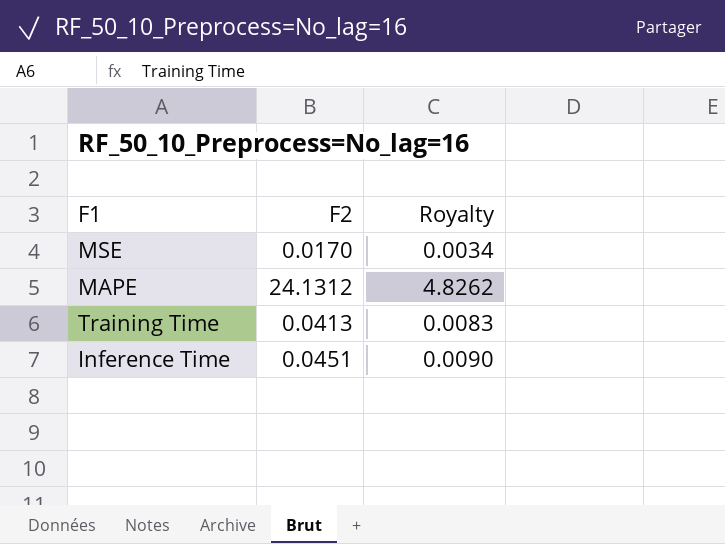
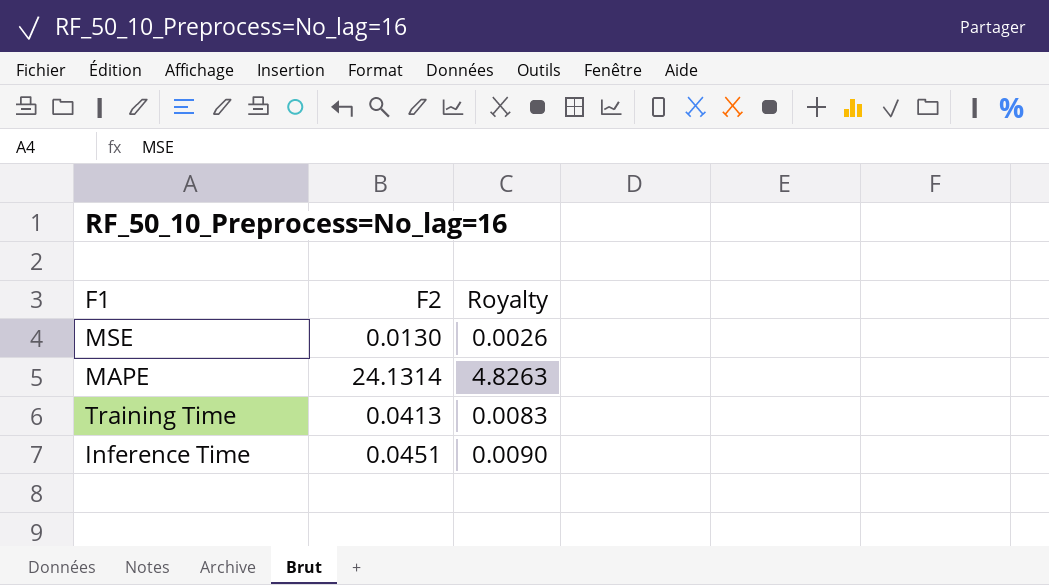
MSE | F2: 0.0170 -> 0.0130
MSE | Royalty: 0.0034 -> 0.0026
MAPE | F2: 24.1312 -> 24.1314
MAPE | Royalty: 4.8262 -> 4.8263

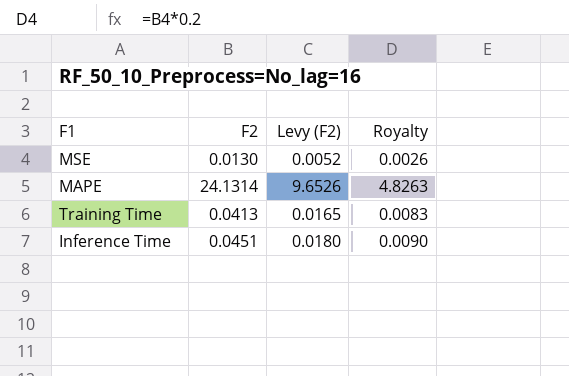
column Levy (F2) | formula: none -> [F2] * 0.4

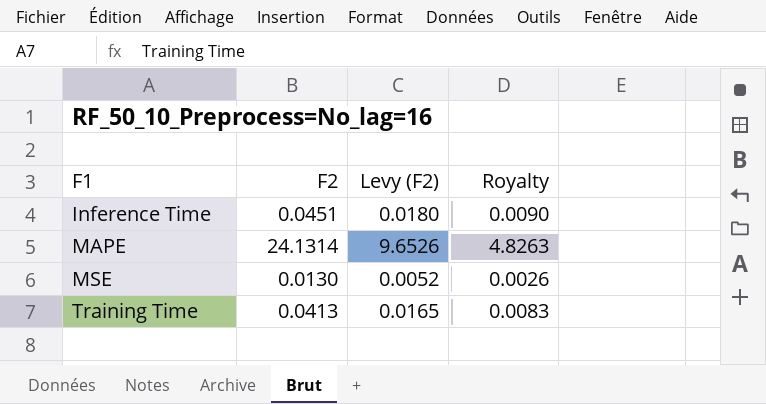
row order: none -> F1 ascending

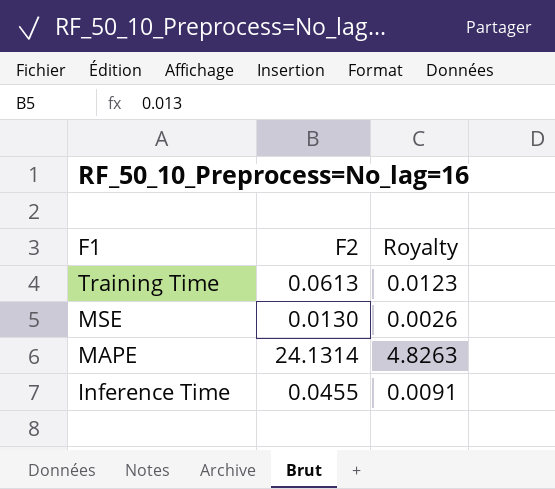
row order: F1 ascending -> F1 descending
column Levy (F2) | formula: [F2] * 0.4 -> none
Training Time | F2: 0.0413 -> 0.0613
Training Time | Royalty: 0.0083 -> 0.0123
Inference Time | F2: 0.0451 -> 0.0455
Inference Time | Royalty: 0.0090 -> 0.0091

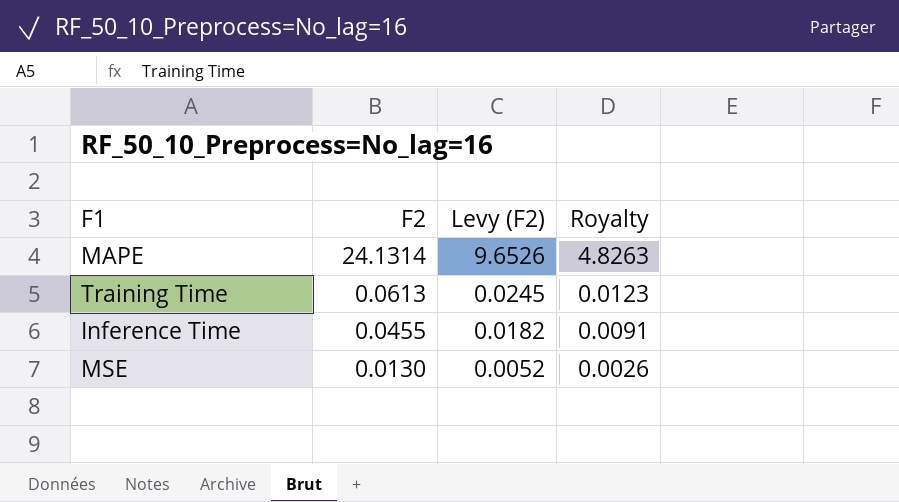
row order: F1 descending -> F2 descending
column Levy (F2) | formula: none -> [F2] * 0.4

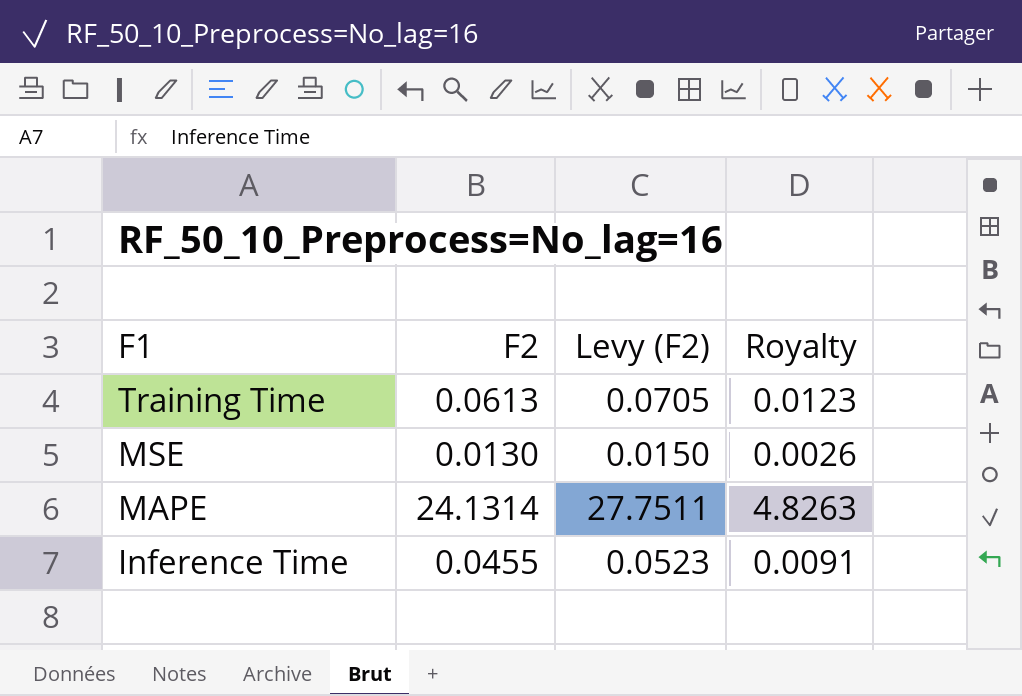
row order: F2 descending -> F1 descending
column Levy (F2) | formula: [F2] * 0.4 -> [F2] * 1.15

